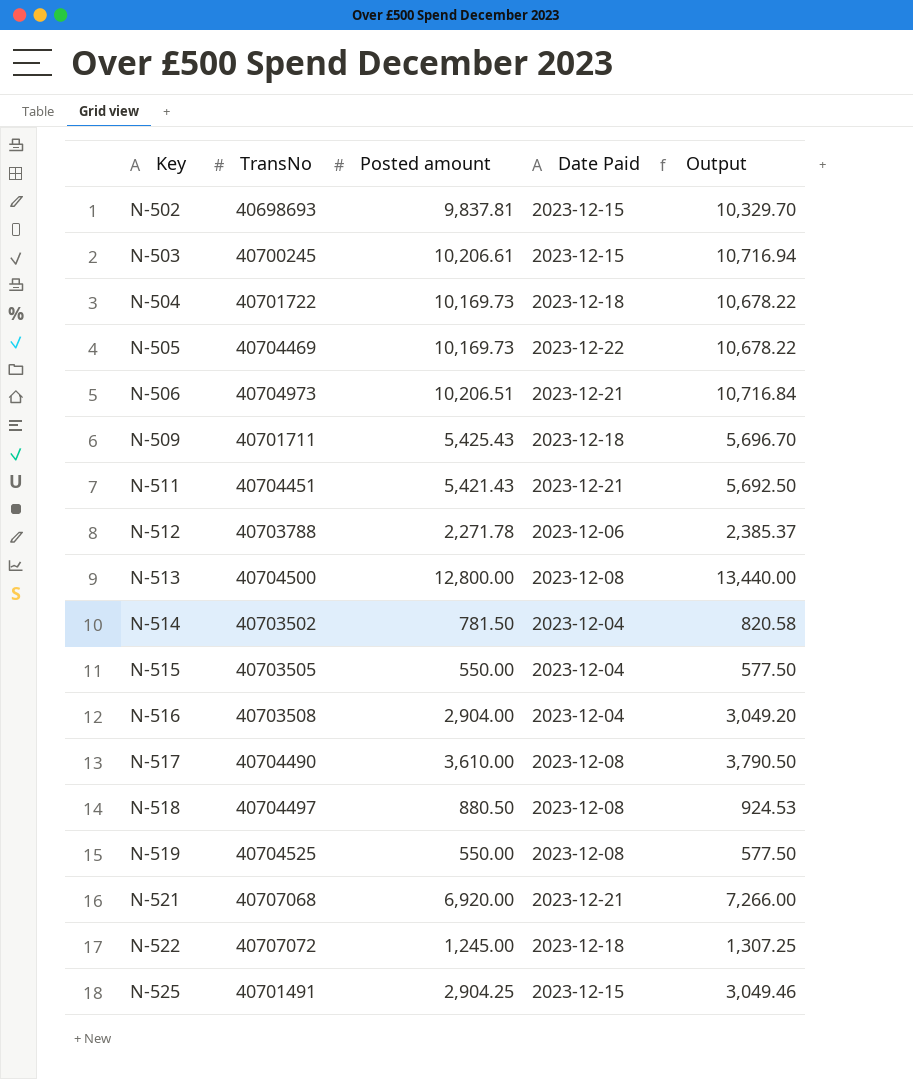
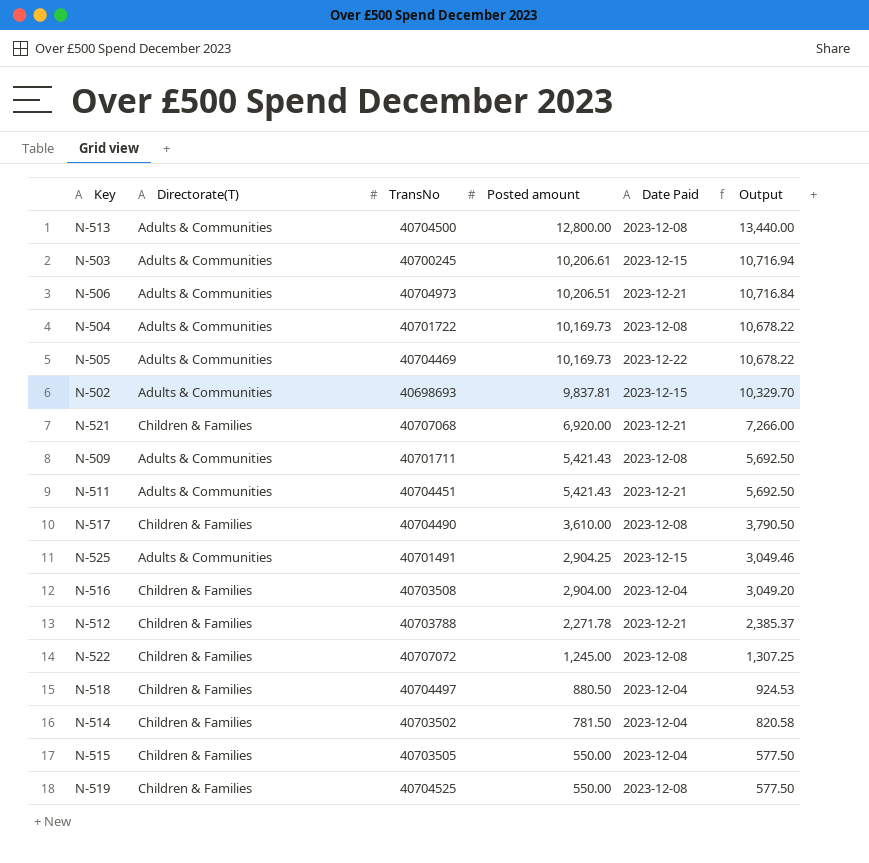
row order: Key ascending -> Posted amount descending
column Directorate(T) | position: none -> 2
N-504 | Date Paid: 2023-12-18 -> 2023-12-08
N-509 | Posted amount: 5,425.43 -> 5,421.43
N-509 | Date Paid: 2023-12-18 -> 2023-12-08
N-509 | Output: 5,696.70 -> 5,692.50
N-512 | Date Paid: 2023-12-06 -> 2023-12-21
N-522 | Date Paid: 2023-12-18 -> 2023-12-08
N-518 | Date Paid: 2023-12-08 -> 2023-12-04

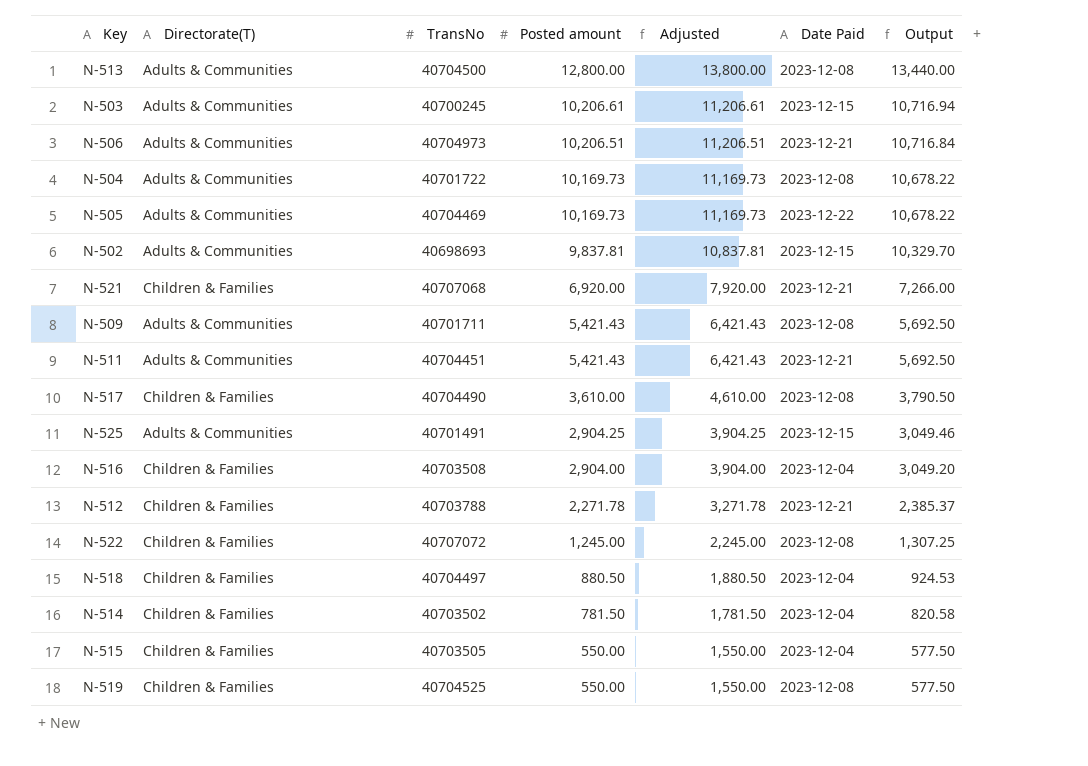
column Adjusted | formula: none -> [Posted amount] + 1000

